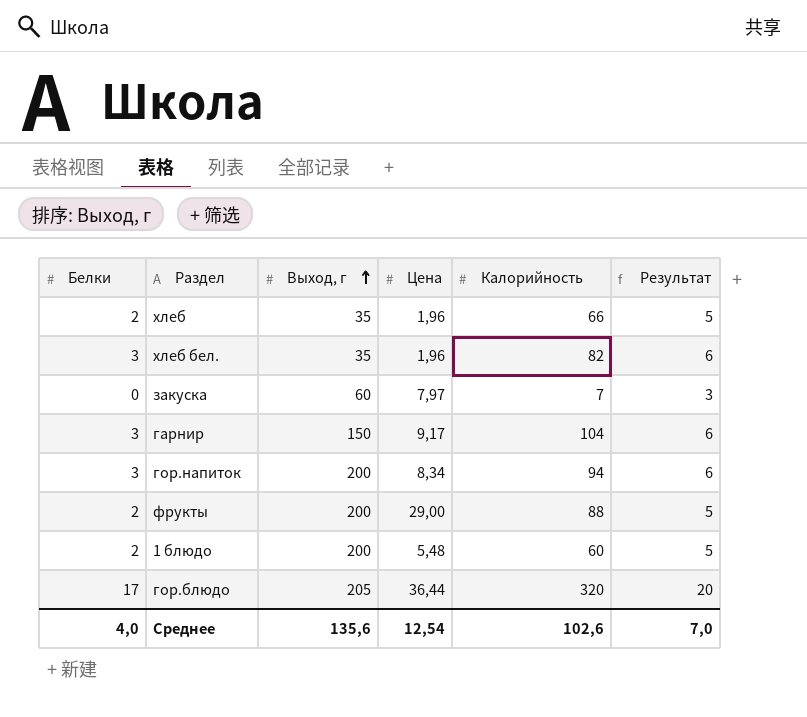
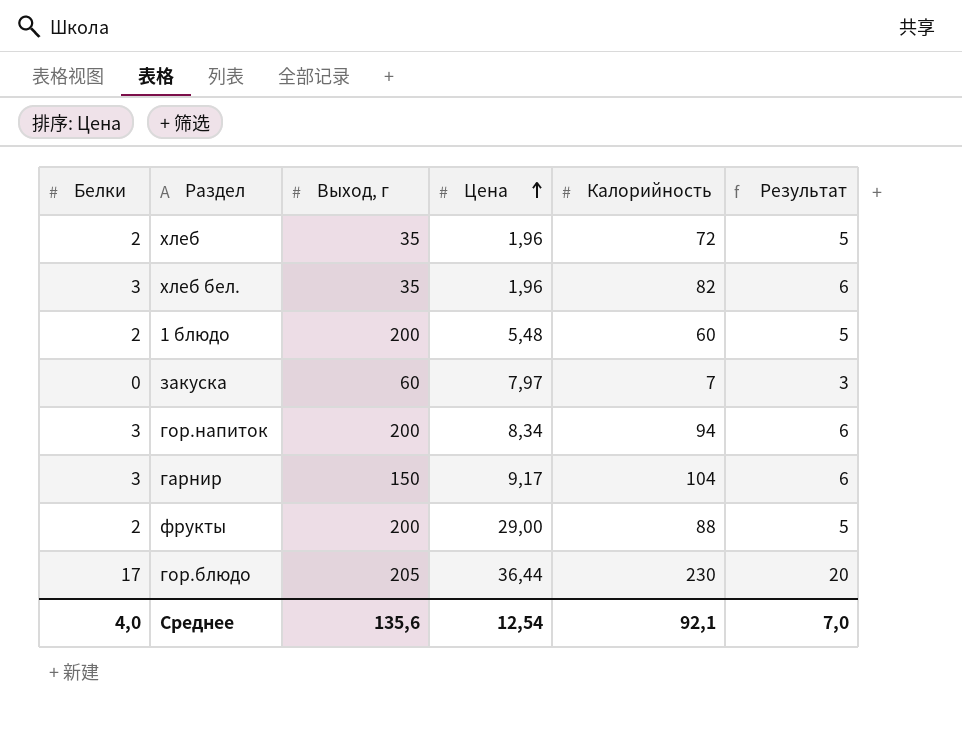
row order: Выход, г ascending -> Цена ascending
хлеб | Калорийность: 66 -> 72
гор.блюдо | Калорийность: 320 -> 230
Среднее | Калорийность: 102,6 -> 92,1

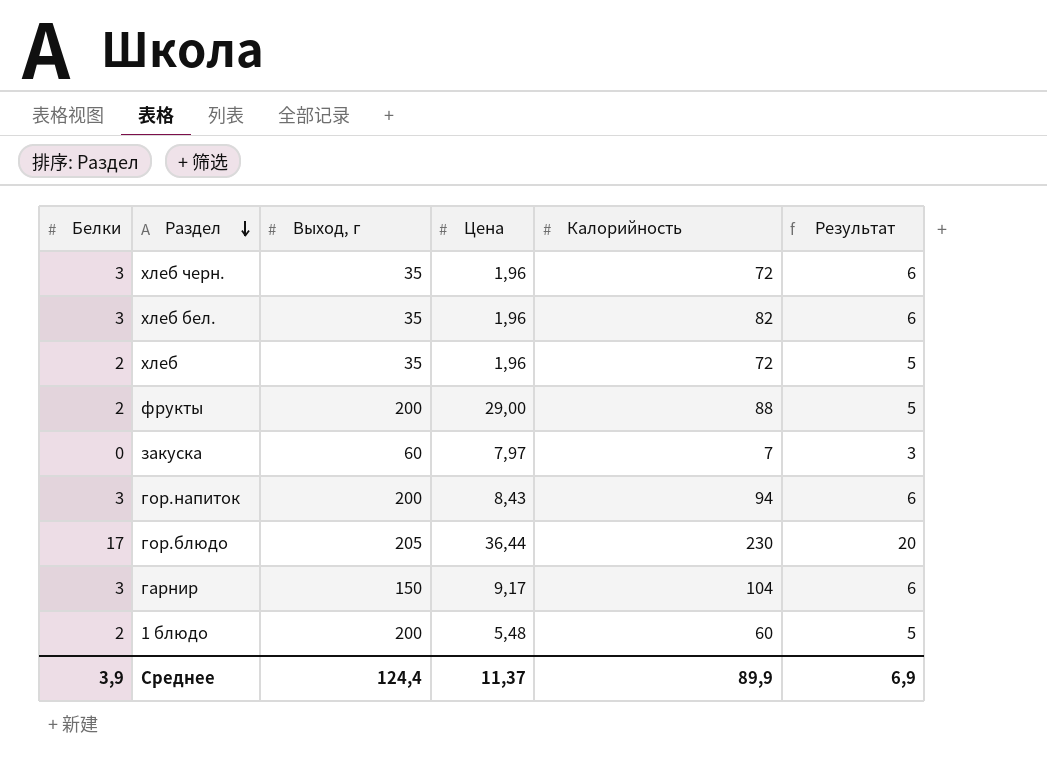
row order: Цена ascending -> Раздел descending
row хлеб черн.: none -> 3 | 35 | 1,96 | 72 | 6
гор.напиток | Цена: 8,34 -> 8,43
Среднее | Белки: 4,0 -> 3,9
Среднее | Выход, г: 135,6 -> 124,4
Среднее | Цена: 12,54 -> 11,37
Среднее | Калорийность: 92,1 -> 89,9
Среднее | Результат: 7,0 -> 6,9

